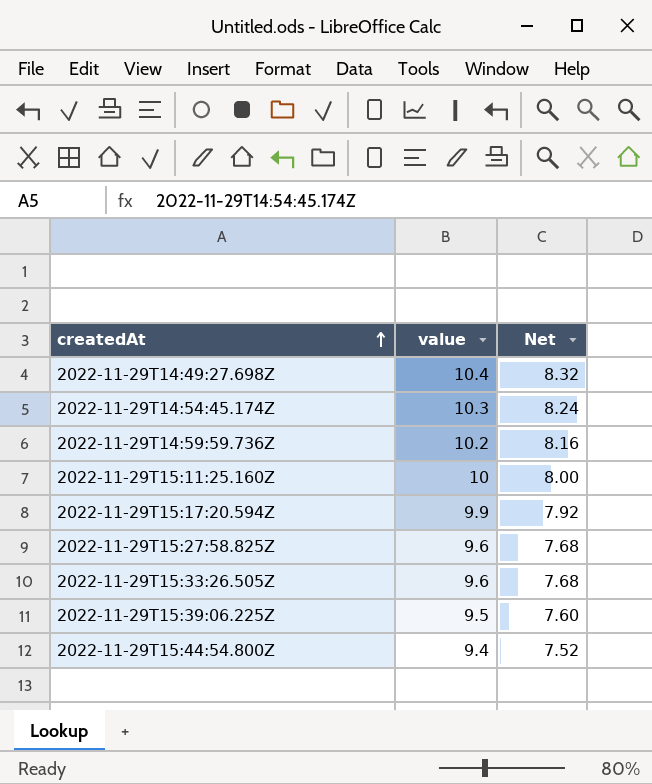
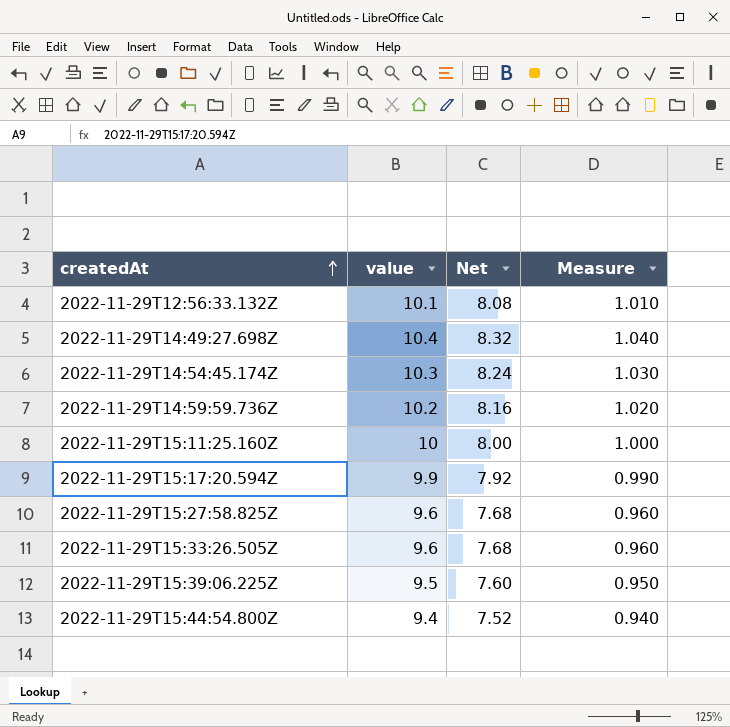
column Measure | formula: none -> [value] * 0.1
row 2022-11-29T12:56:33.132Z: none -> 10.1 | 8.08 | 1.010

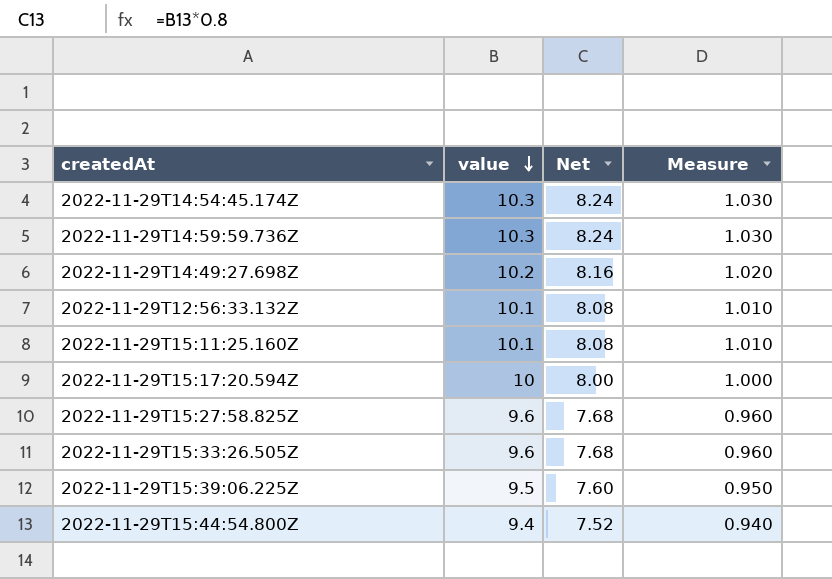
row order: createdAt ascending -> value descending
2022-11-29T14:59:59.736Z | value: 10.2 -> 10.3
2022-11-29T14:59:59.736Z | Net: 8.16 -> 8.24
2022-11-29T14:59:59.736Z | Measure: 1.020 -> 1.030
2022-11-29T14:49:27.698Z | value: 10.4 -> 10.2
2022-11-29T14:49:27.698Z | Net: 8.32 -> 8.16
2022-11-29T14:49:27.698Z | Measure: 1.040 -> 1.020
2022-11-29T15:11:25.160Z | value: 10 -> 10.1
2022-11-29T15:11:25.160Z | Net: 8.00 -> 8.08
2022-11-29T15:11:25.160Z | Measure: 1.000 -> 1.010
2022-11-29T15:17:20.594Z | value: 9.9 -> 10
2022-11-29T15:17:20.594Z | Net: 7.92 -> 8.00
2022-11-29T15:17:20.594Z | Measure: 0.990 -> 1.000

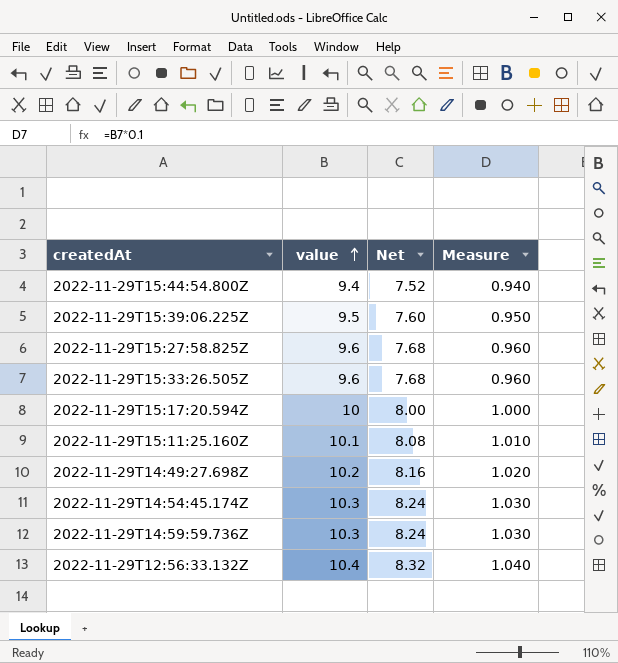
row order: value descending -> value ascending
2022-11-29T12:56:33.132Z | value: 10.1 -> 10.4
2022-11-29T12:56:33.132Z | Net: 8.08 -> 8.32
2022-11-29T12:56:33.132Z | Measure: 1.010 -> 1.040

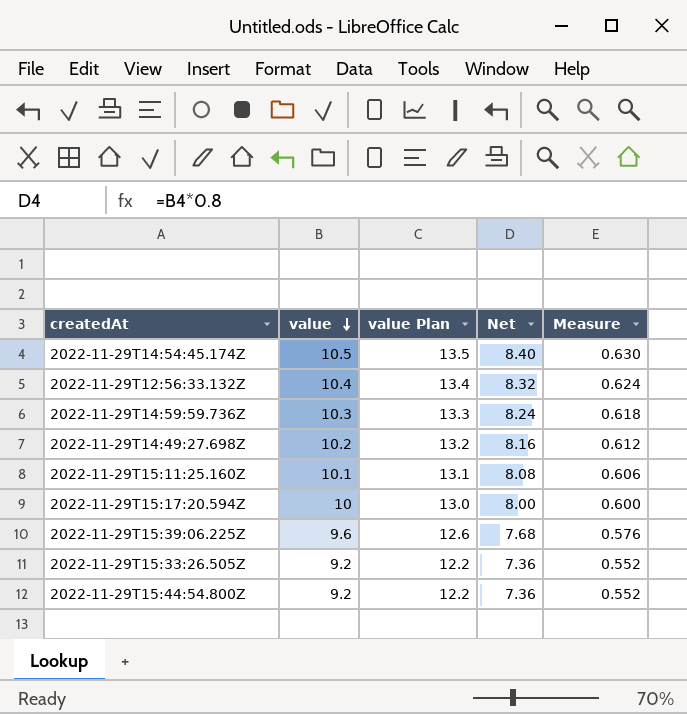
row order: value ascending -> value descending
column value Plan | formula: none -> [value] + 3
column Measure | formula: [value] * 0.1 -> [value] * 0.06
row 2022-11-29T15:27:58.825Z: 9.6 | 7.68 | 0.960 -> none
2022-11-29T14:54:45.174Z | value: 10.3 -> 10.5
2022-11-29T14:54:45.174Z | Net: 8.24 -> 8.40
2022-11-29T15:39:06.225Z | value: 9.5 -> 9.6
2022-11-29T15:39:06.225Z | Net: 7.60 -> 7.68
2022-11-29T15:33:26.505Z | value: 9.6 -> 9.2
2022-11-29T15:33:26.505Z | Net: 7.68 -> 7.36
2022-11-29T15:44:54.800Z | value: 9.4 -> 9.2
2022-11-29T15:44:54.800Z | Net: 7.52 -> 7.36

